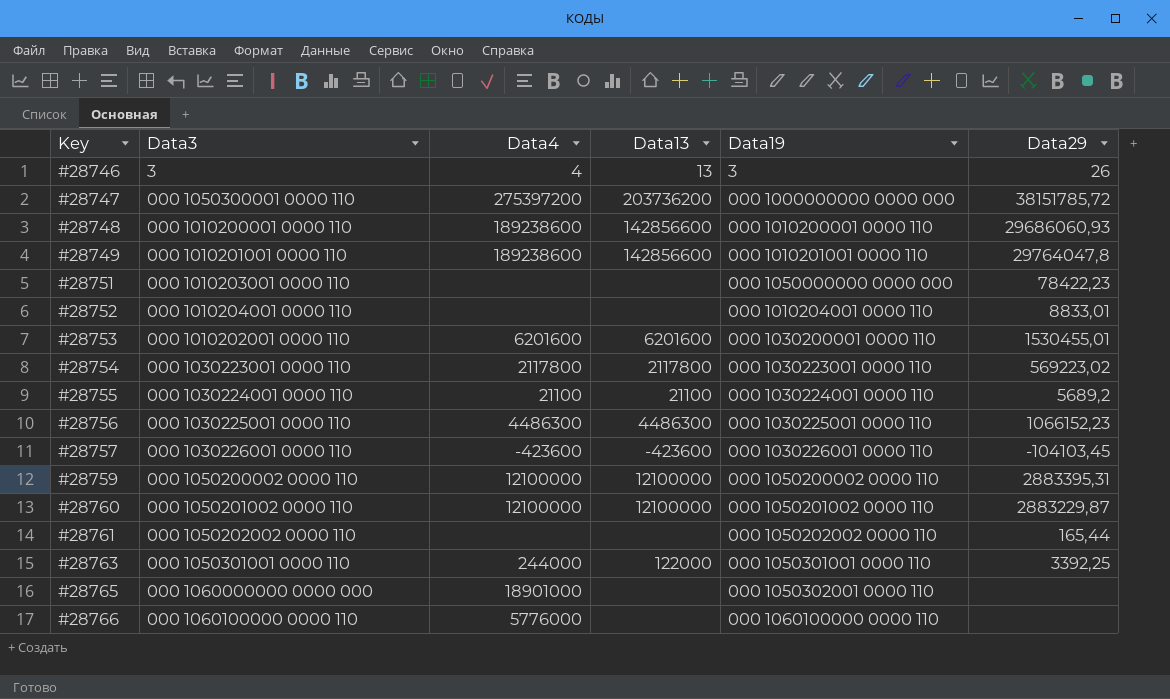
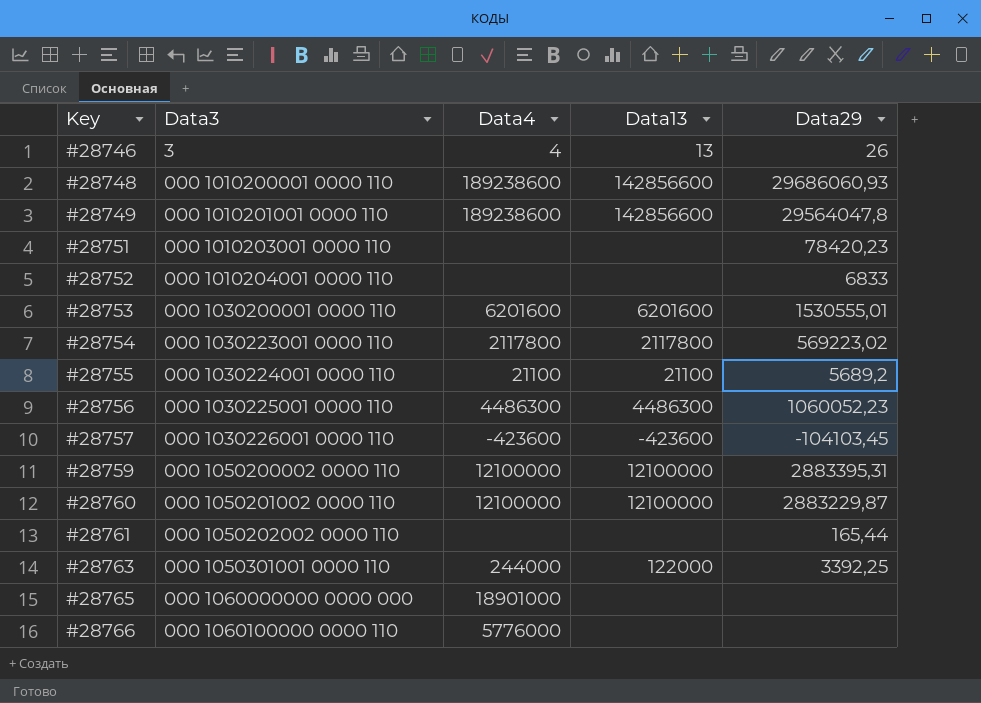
column Data19 | position: 5 -> none
row #28747: 000 1050300001 0000 110 | 275397200 | 203736200 | 000 1000000000 0000 000 | 38151785,72 -> none
#28749 | Data29: 29764047,8 -> 29564047,8
#28751 | Data29: 78422,23 -> 78420,23
#28752 | Data29: 8833,01 -> 6833
#28753 | Data3: 000 1010202001 0000 110 -> 000 1030200001 0000 110
#28753 | Data29: 1530455,01 -> 1530555,01
#28756 | Data29: 1066152,23 -> 1060052,23

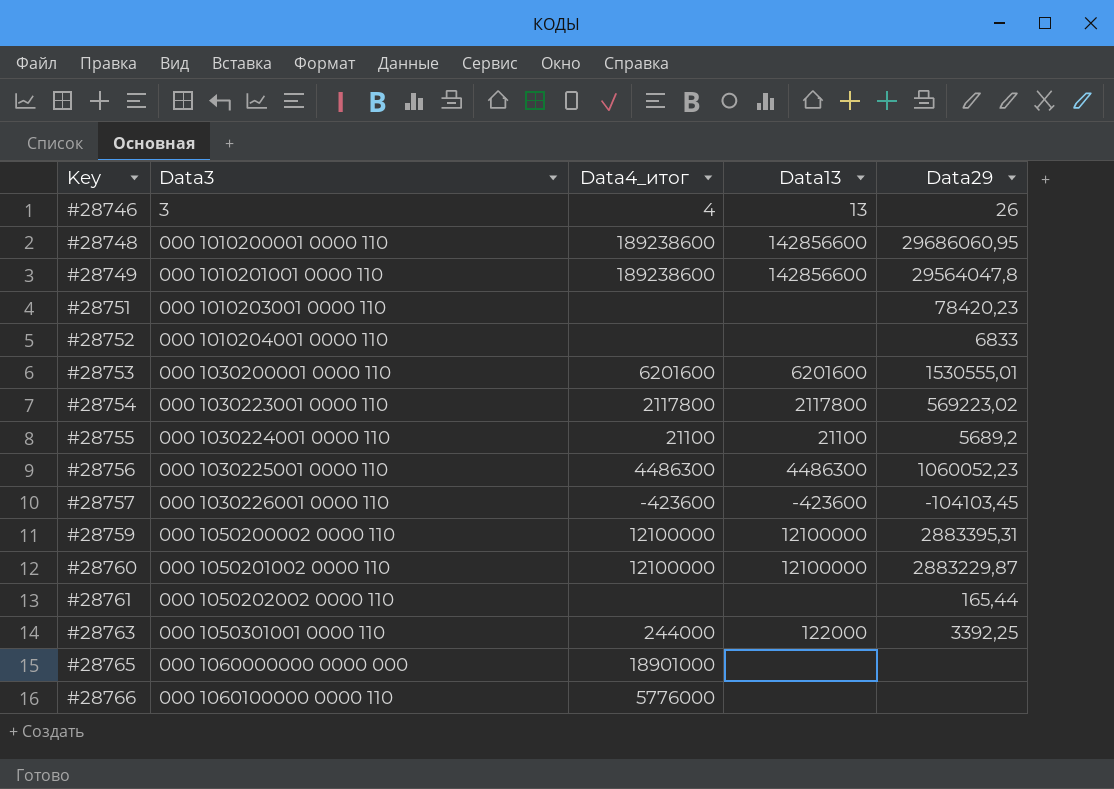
column name: Data4 -> Data4_итог
#28748 | Data29: 29686060,93 -> 29686060,95

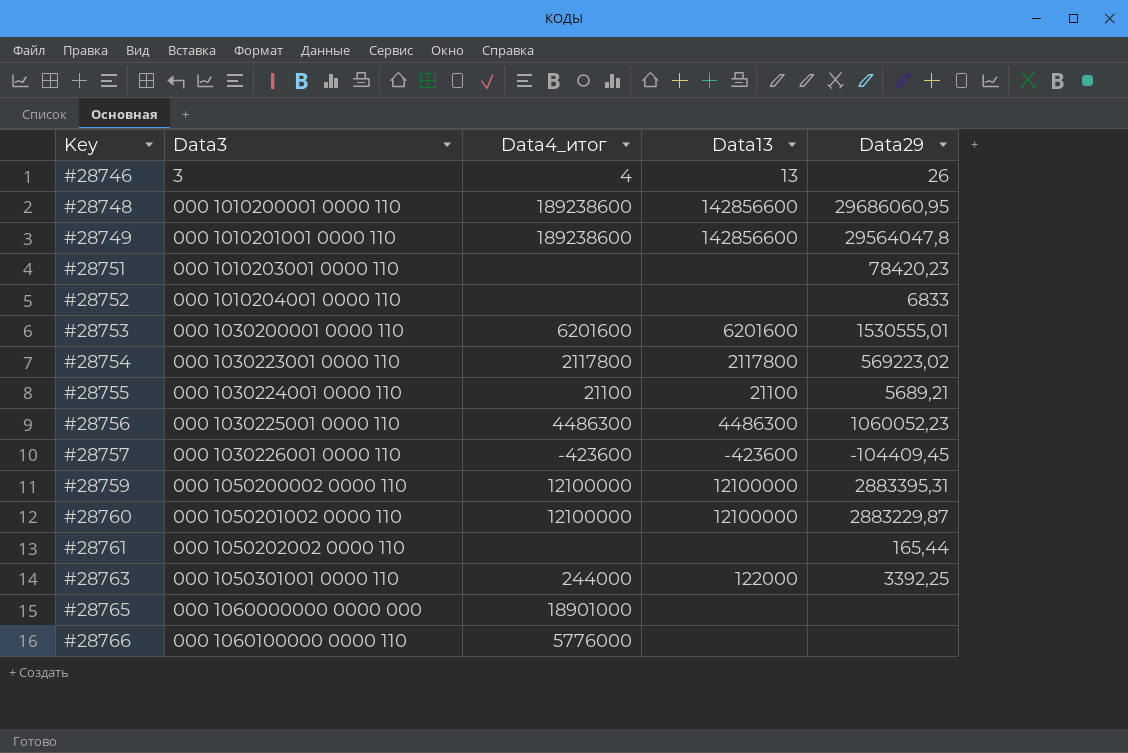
#28755 | Data29: 5689,2 -> 5689,21
#28757 | Data29: -104103,45 -> -104409,45

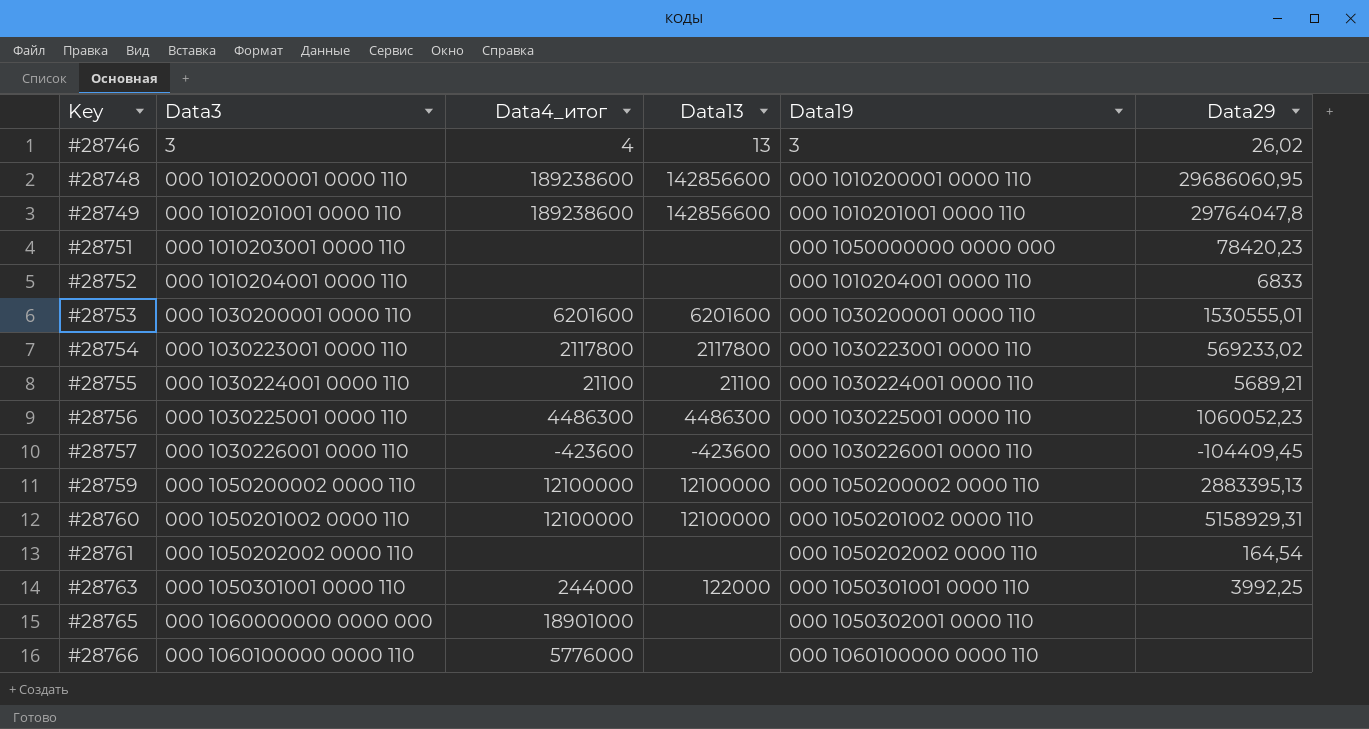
column Data19 | position: none -> 5
#28746 | Data29: 26 -> 26,02
#28749 | Data29: 29564047,8 -> 29764047,8
#28754 | Data29: 569223,02 -> 569233,02
#28759 | Data29: 2883395,31 -> 2883395,13
#28760 | Data29: 2883229,87 -> 5158929,31
#28761 | Data29: 165,44 -> 164,54
#28763 | Data29: 3392,25 -> 3992,25

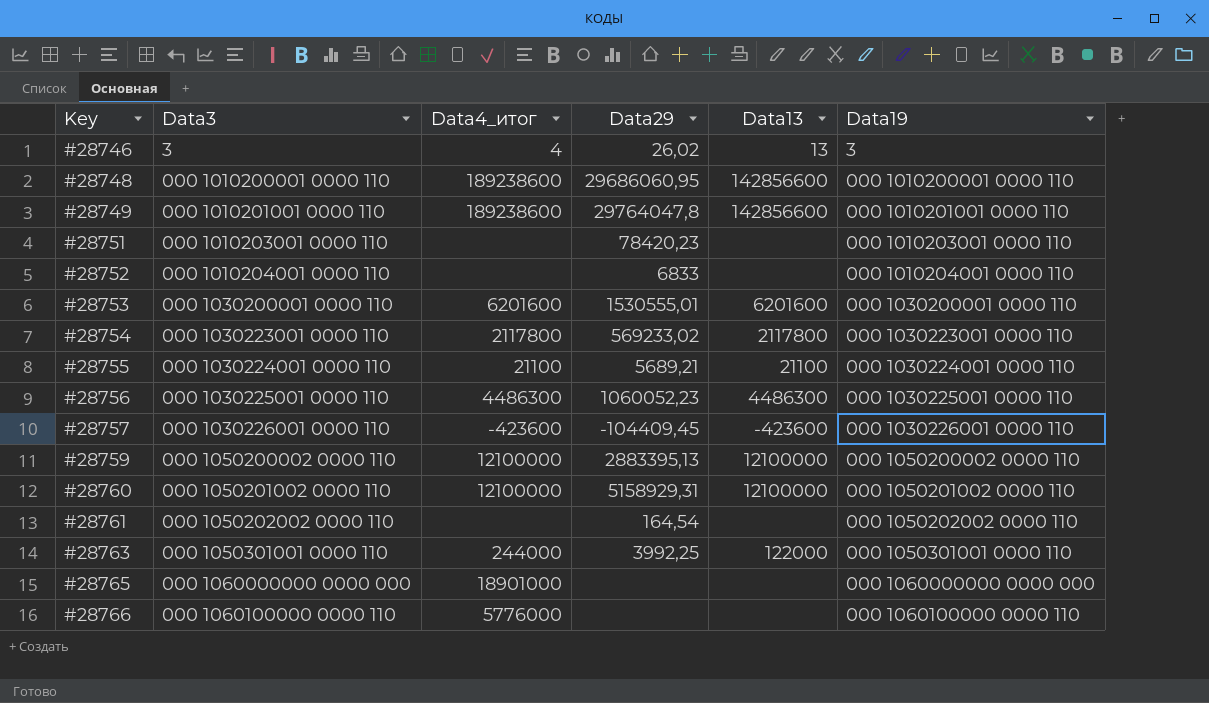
column Data29 | position: 6 -> 4
#28751 | Data19: 000 1050000000 0000 000 -> 000 1010203001 0000 110
#28765 | Data19: 000 1050302001 0000 110 -> 000 1060000000 0000 000

